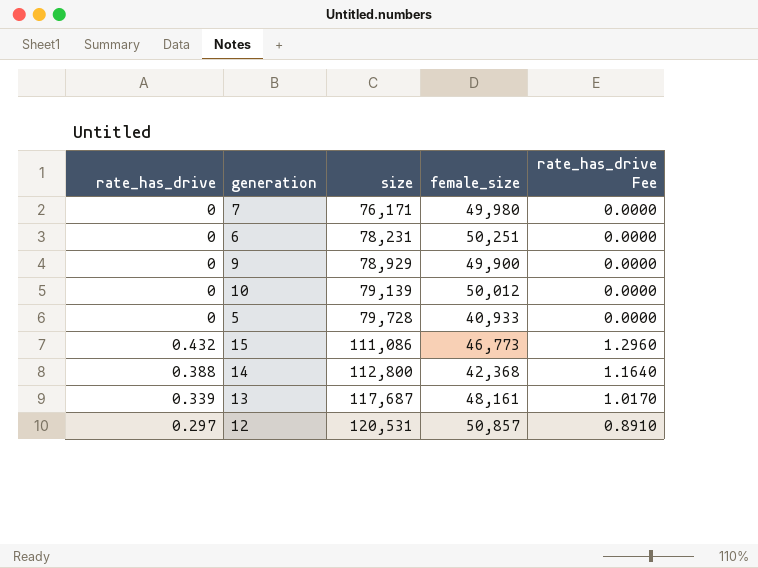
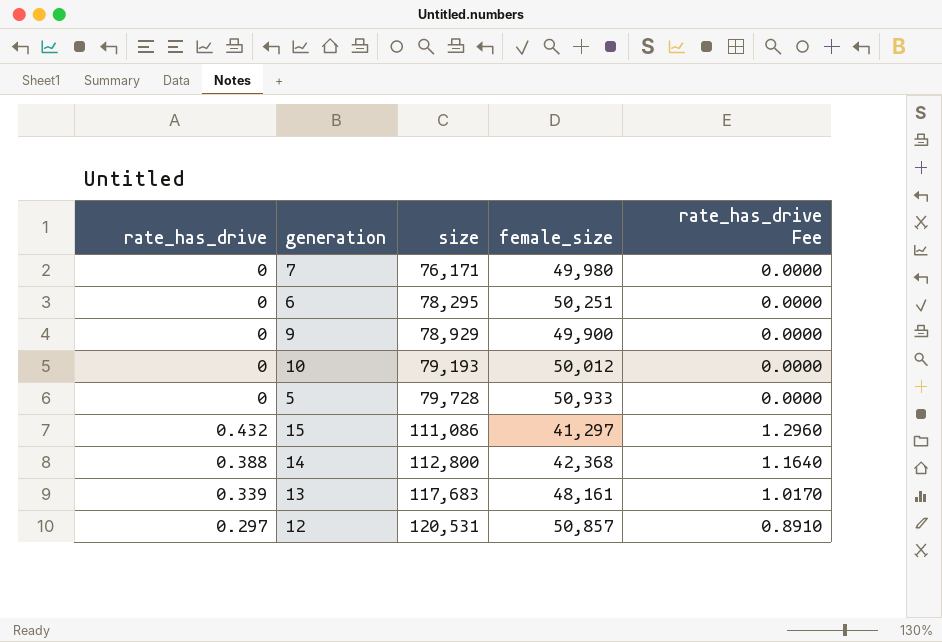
6 | size: 78,231 -> 78,295
10 | size: 79,139 -> 79,193
5 | female_size: 40,933 -> 50,933
15 | female_size: 46,773 -> 41,297
13 | size: 117,687 -> 117,683

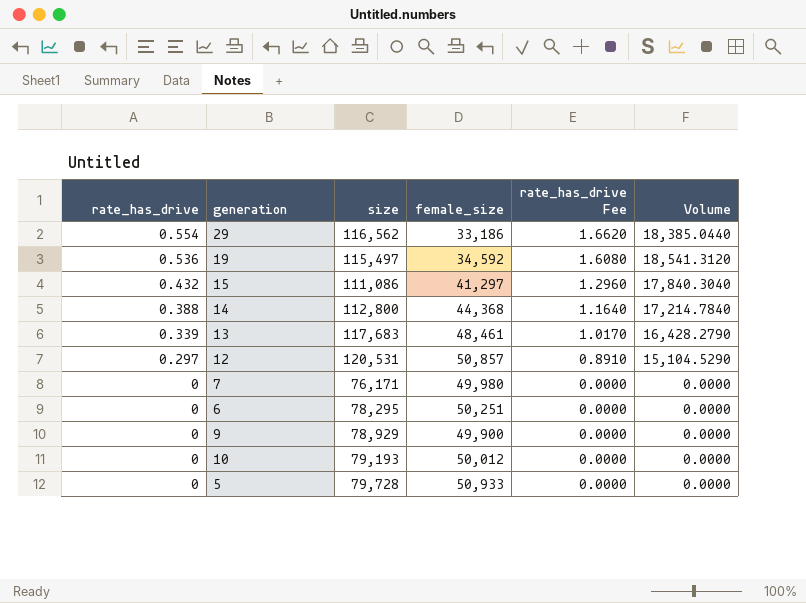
row order: size ascending -> rate_has_drive descending
column Volume | formula: none -> [rate_has_drive] * [female_size]
row 29: none -> 0.554 | 116,562 | 33,186 | 1.6620 | 18,385.0440
row 19: none -> 0.536 | 115,497 | 34,592 | 1.6080 | 18,541.3120
14 | female_size: 42,368 -> 44,368
13 | female_size: 48,161 -> 48,461

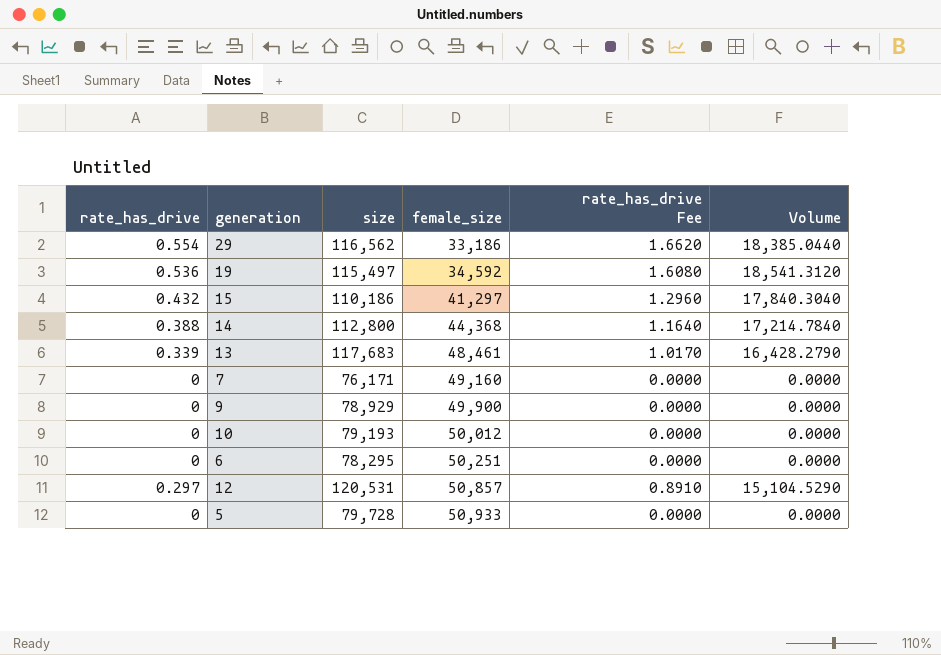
row order: rate_has_drive descending -> female_size ascending
15 | size: 111,086 -> 110,186
7 | female_size: 49,980 -> 49,160

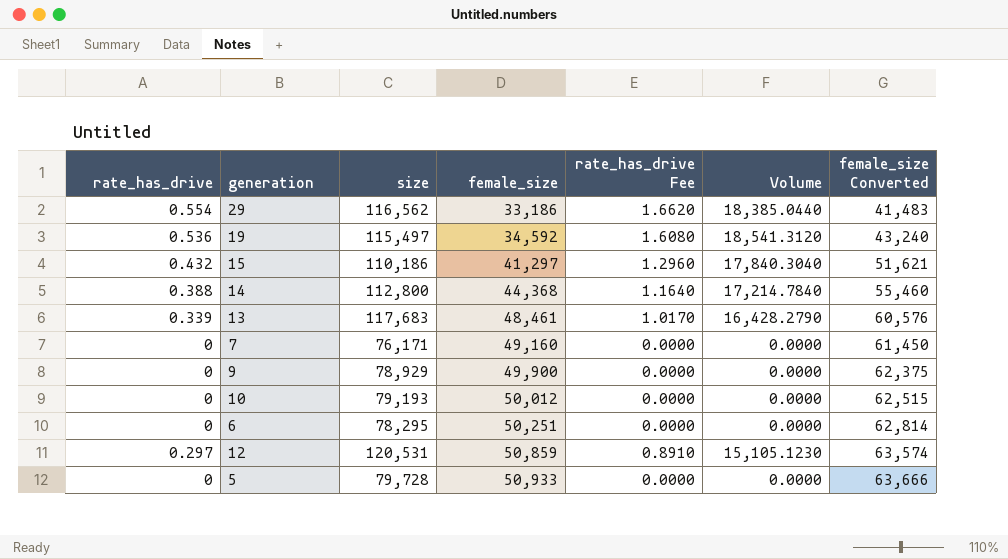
column female_size Converted | formula: none -> [female_size] * 1.25
12 | female_size: 50,857 -> 50,859
12 | Volume: 15,104.5290 -> 15,105.1230

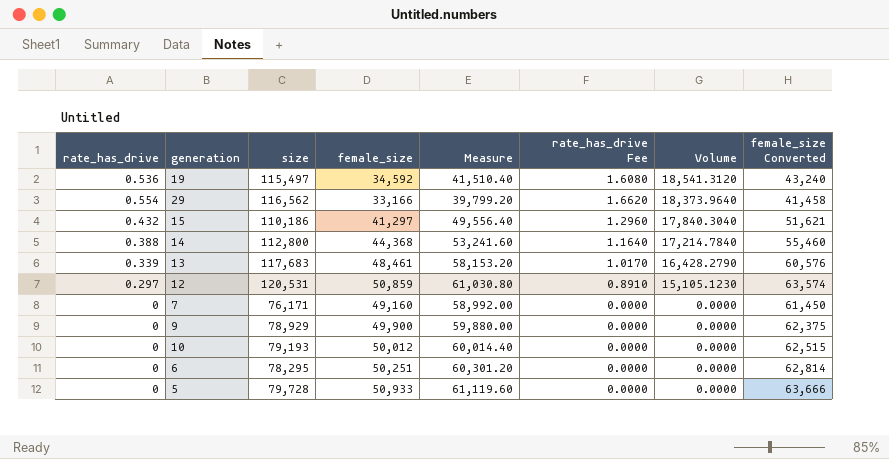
row order: female_size ascending -> Volume descending
column Measure | formula: none -> [female_size] * 1.2
29 | female_size: 33,186 -> 33,166
29 | Volume: 18,385.0440 -> 18,373.9640
29 | female_size Converted: 41,483 -> 41,458

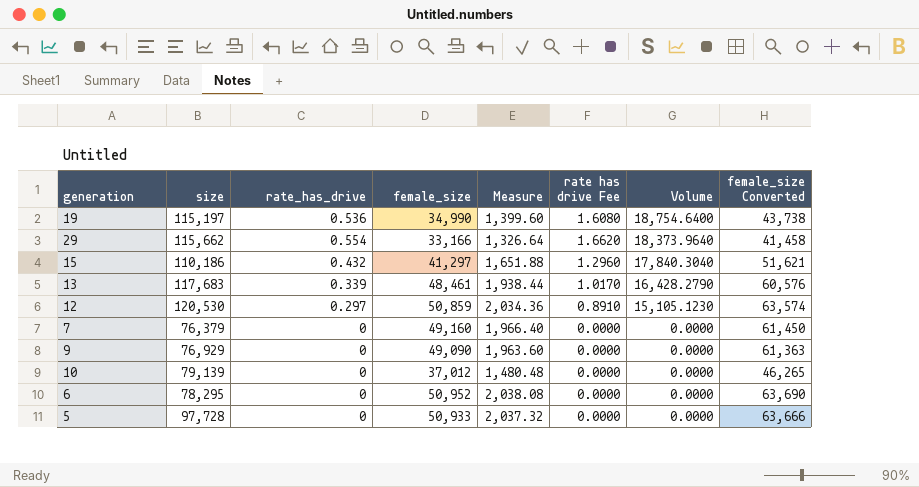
column rate_has_drive | position: 1 -> 3
column Measure | formula: [female_size] * 1.2 -> [female_size] * 0.04
column name: rate_has_drive Fee -> rate has drive Fee
row 14: 0.388 | 112,800 | 44,368 | 53,241.60 | 1.1640 | 17,214.7840 | 55,460 -> none
19 | size: 115,497 -> 115,197
19 | female_size: 34,592 -> 34,990
19 | Volume: 18,541.3120 -> 18,754.6400
19 | female_size Converted: 43,240 -> 43,738
29 | size: 116,562 -> 115,662
12 | size: 120,531 -> 120,530
7 | size: 76,171 -> 76,379
9 | size: 78,929 -> 76,929
9 | female_size: 49,900 -> 49,090
9 | female_size Converted: 62,375 -> 61,363
10 | size: 79,193 -> 79,139
10 | female_size: 50,012 -> 37,012
10 | female_size Converted: 62,515 -> 46,265
6 | female_size: 50,251 -> 50,952
6 | female_size Converted: 62,814 -> 63,690
5 | size: 79,728 -> 97,728

